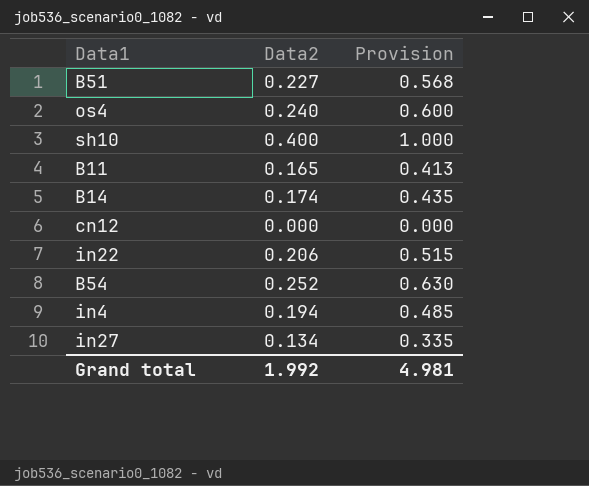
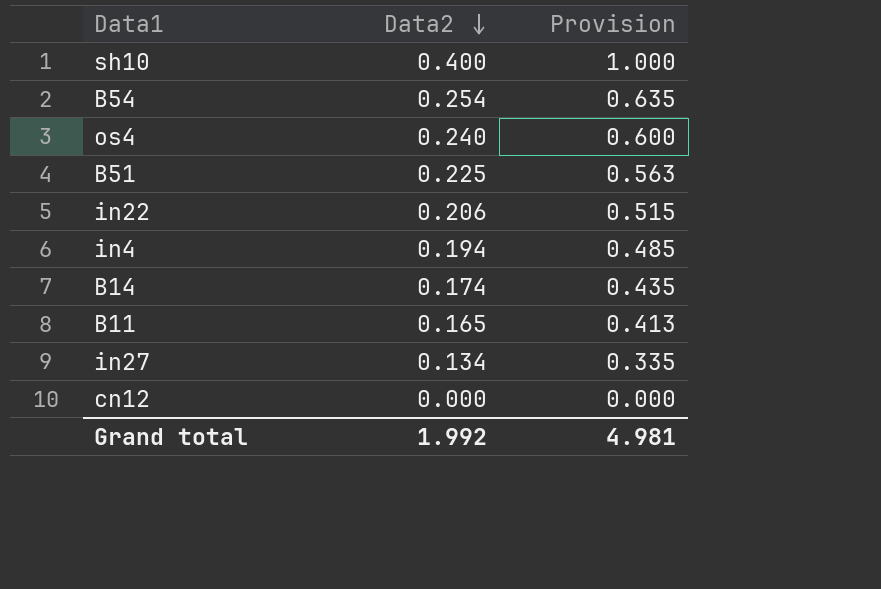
row order: none -> Data2 descending
B54 | Data2: 0.252 -> 0.254
B54 | Provision: 0.630 -> 0.635
B51 | Data2: 0.227 -> 0.225
B51 | Provision: 0.568 -> 0.563

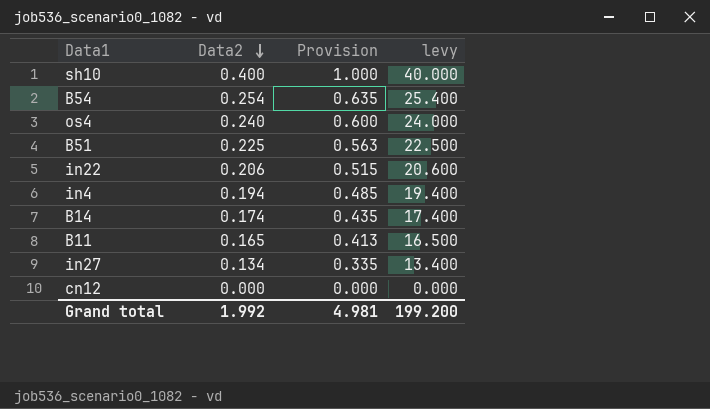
column levy | formula: none -> [Data2] * 100

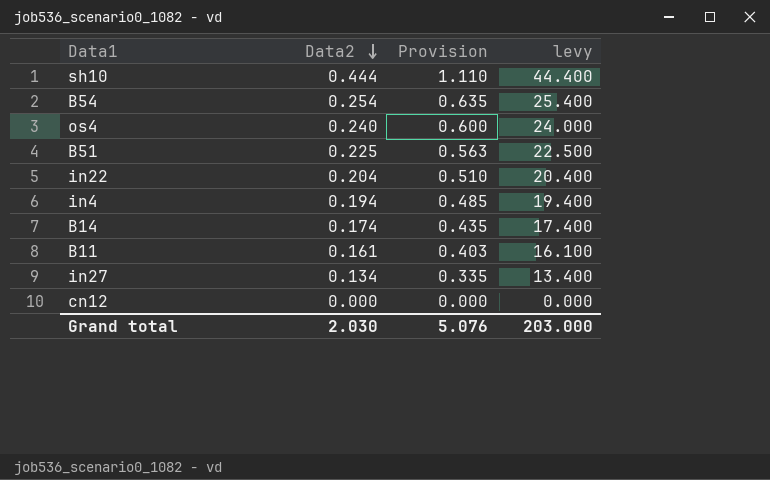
sh10 | Data2: 0.400 -> 0.444
sh10 | Provision: 1.000 -> 1.110
sh10 | levy: 40.000 -> 44.400
in22 | Data2: 0.206 -> 0.204
in22 | Provision: 0.515 -> 0.510
in22 | levy: 20.600 -> 20.400
B11 | Data2: 0.165 -> 0.161
B11 | Provision: 0.413 -> 0.403
B11 | levy: 16.500 -> 16.100
Grand total | Data2: 1.992 -> 2.030
Grand total | Provision: 4.981 -> 5.076
Grand total | levy: 199.200 -> 203.000

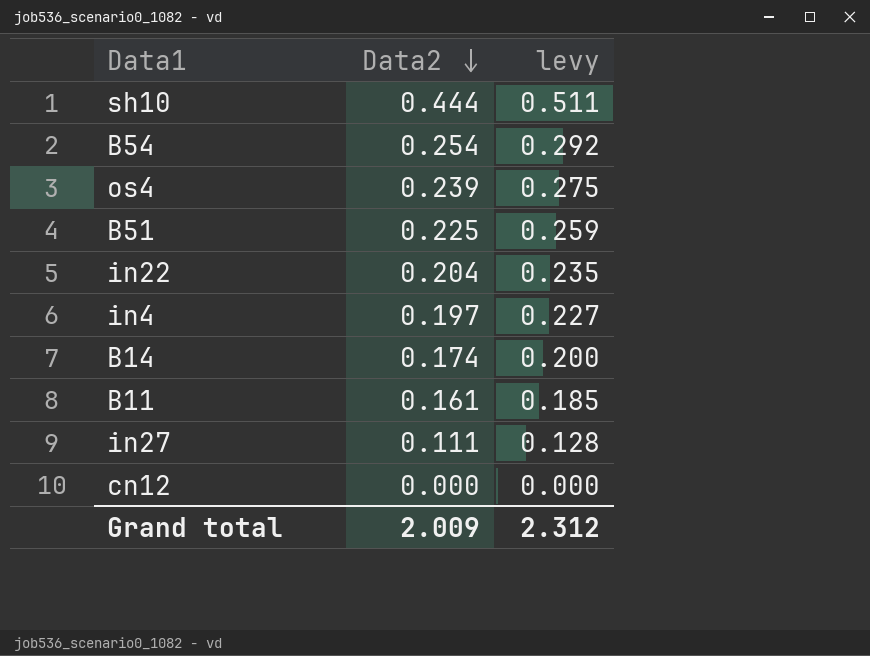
column Provision | formula: [Data2] * 2.5 -> none
column levy | formula: [Data2] * 100 -> [Data2] * 1.15
os4 | Data2: 0.240 -> 0.239
in4 | Data2: 0.194 -> 0.197
in27 | Data2: 0.134 -> 0.111
Grand total | Data2: 2.030 -> 2.009
Grand total | levy: 203.000 -> 2.312

